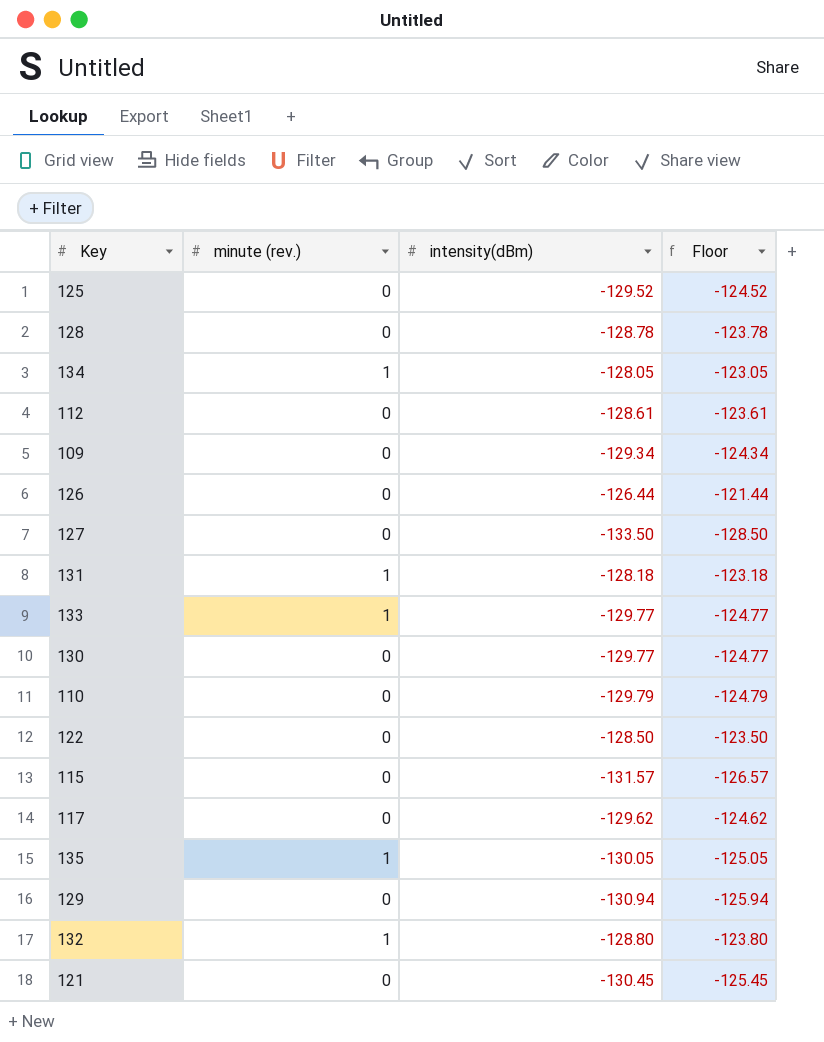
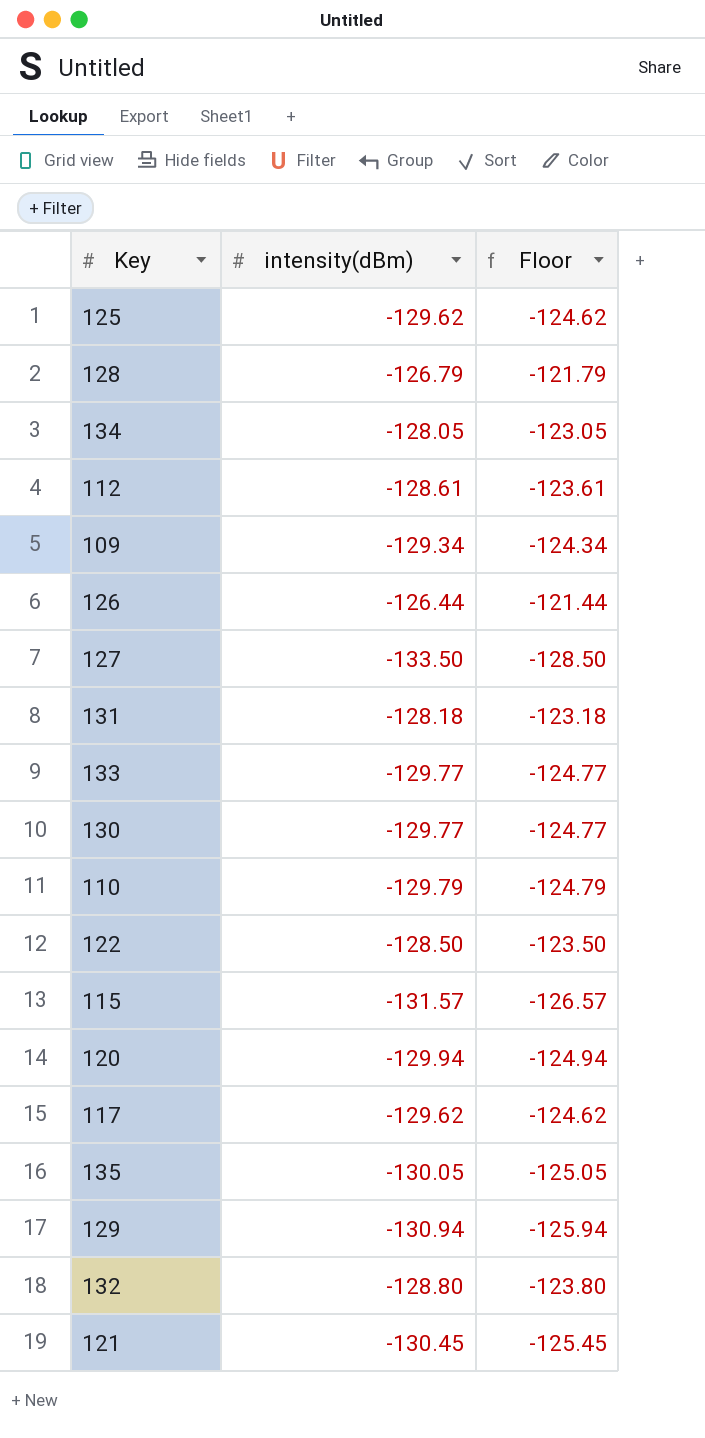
column minute (rev.) | position: 2 -> none
125 | intensity(dBm): -129.52 -> -129.62
125 | Floor: -124.52 -> -124.62
128 | intensity(dBm): -128.78 -> -126.79
128 | Floor: -123.78 -> -121.79
row 120: none -> -129.94 | -124.94

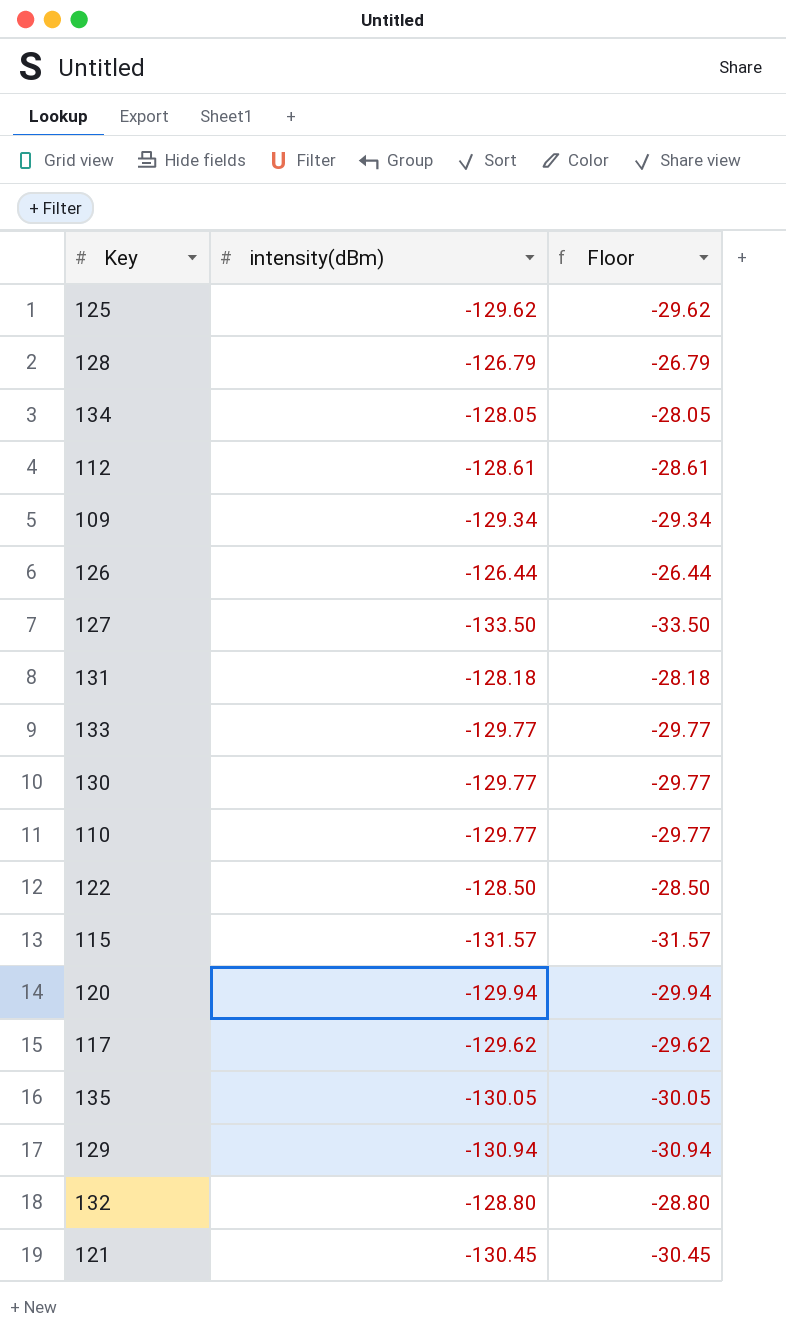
column Floor | formula: [intensity(dBm)] + 5 -> [intensity(dBm)] + 100
110 | intensity(dBm): -129.79 -> -129.77

